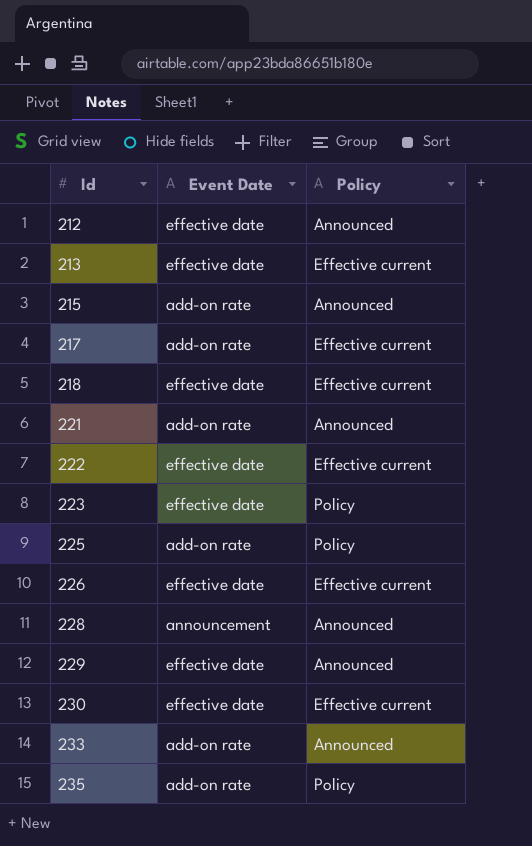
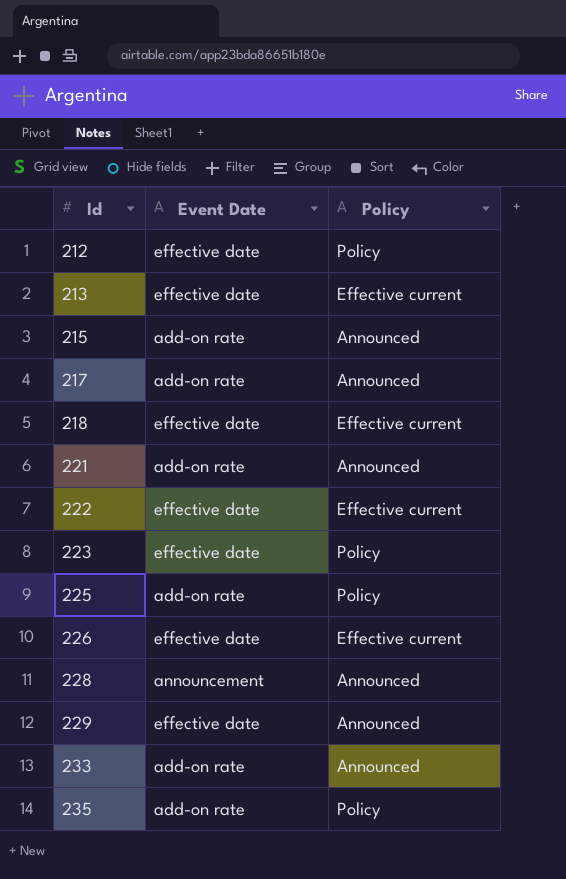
row 230: effective date | Effective current -> none
212 | Policy: Announced -> Policy
217 | Policy: Effective current -> Announced

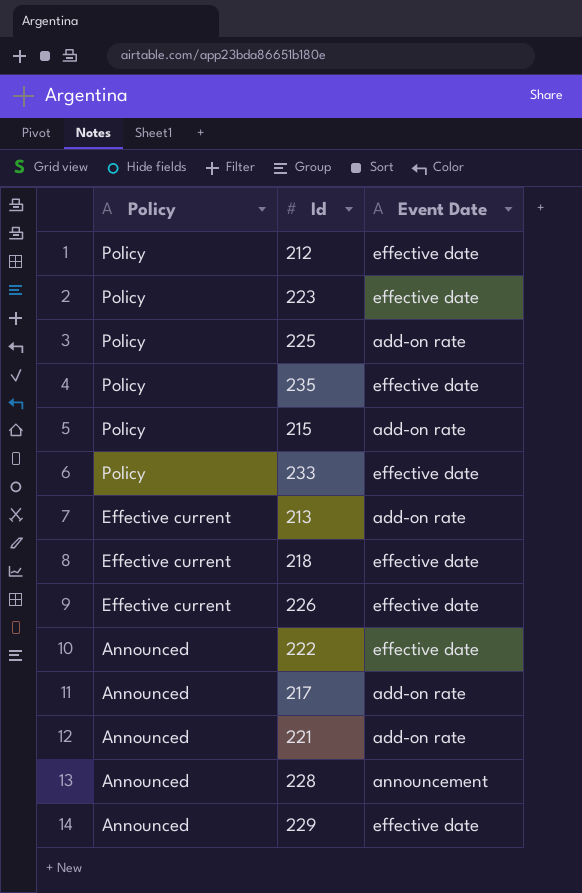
row order: Id ascending -> Policy descending
column Policy | position: 3 -> 1
235 | Event Date: add-on rate -> effective date
215 | Policy: Announced -> Policy
233 | Policy: Announced -> Policy
233 | Event Date: add-on rate -> effective date
213 | Event Date: effective date -> add-on rate
222 | Policy: Effective current -> Announced

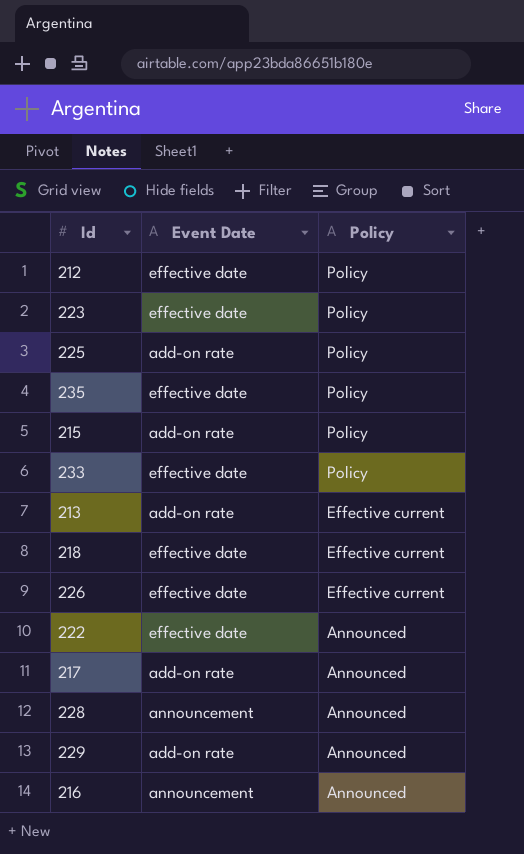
column Policy | position: 1 -> 3
row 221: Announced | add-on rate -> none
229 | Event Date: effective date -> add-on rate
row 216: none -> announcement | Announced

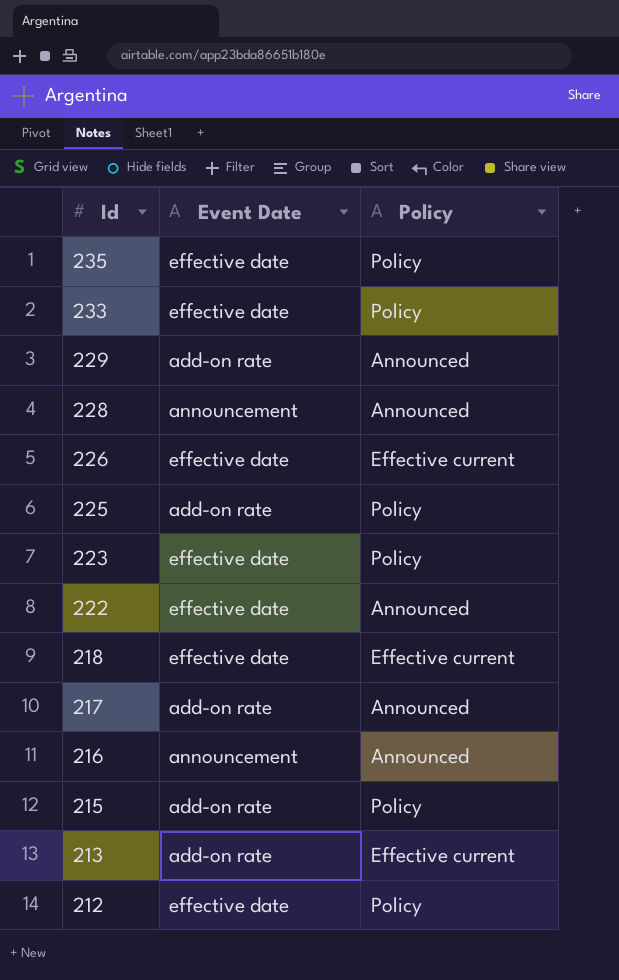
row order: Policy descending -> Id descending

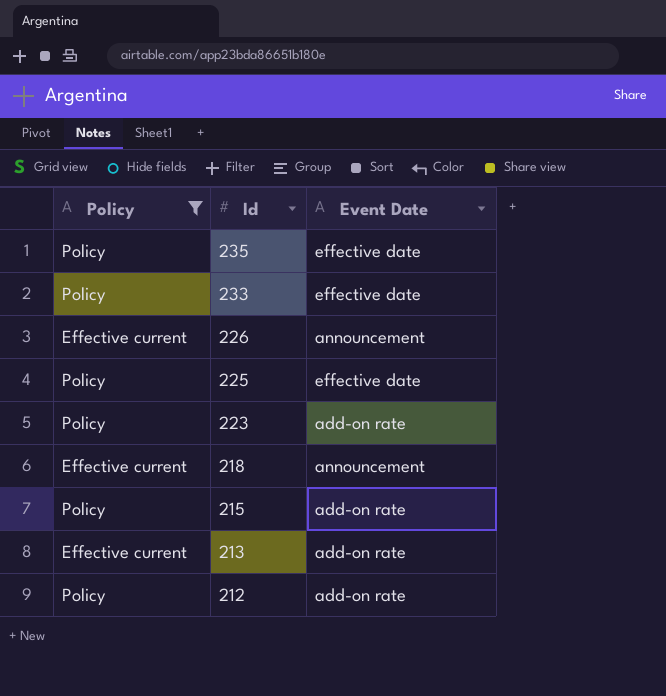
filter: none -> Policy != Announced
column Policy | position: 3 -> 1
226 | Event Date: effective date -> announcement
225 | Event Date: add-on rate -> effective date
223 | Event Date: effective date -> add-on rate
218 | Event Date: effective date -> announcement
212 | Event Date: effective date -> add-on rate

